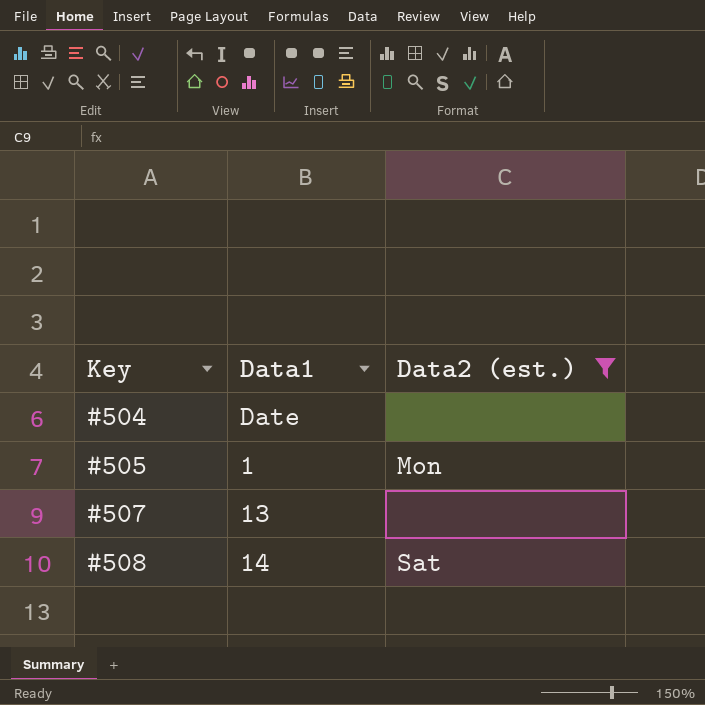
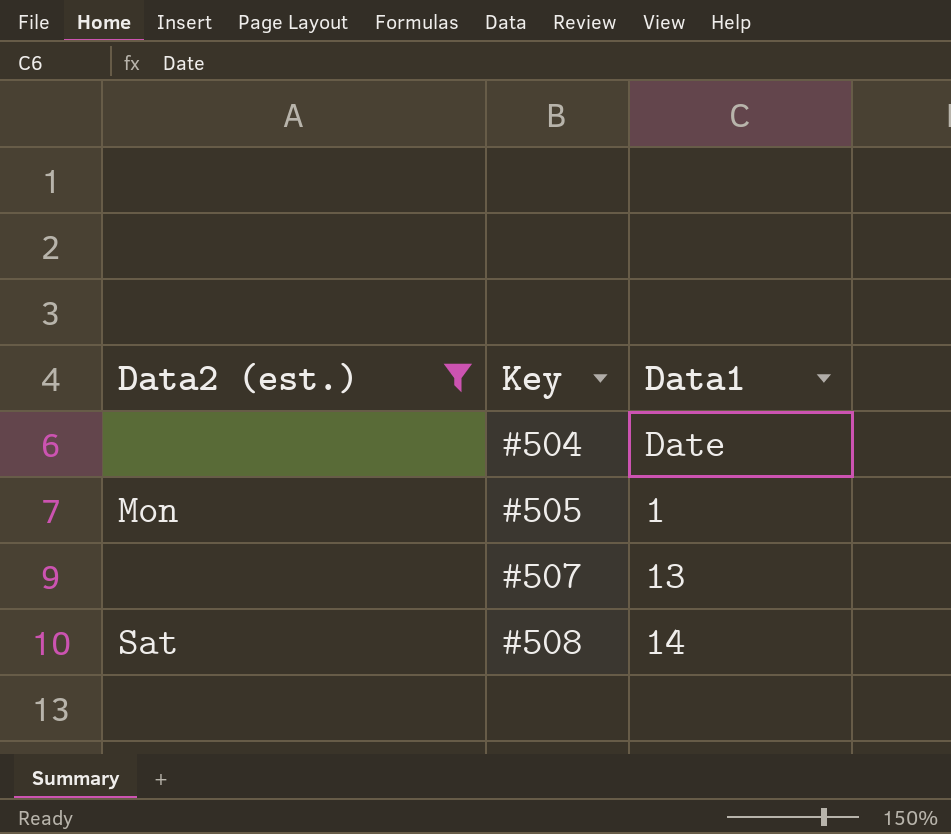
column Data2 (est.) | position: 3 -> 1

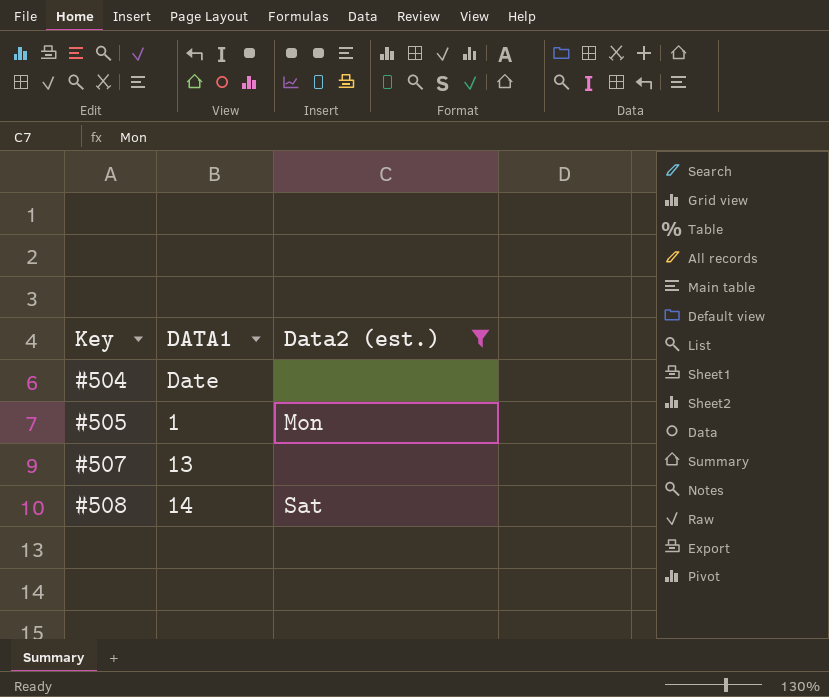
column name: Data1 -> DATA1
column Data2 (est.) | position: 1 -> 3

